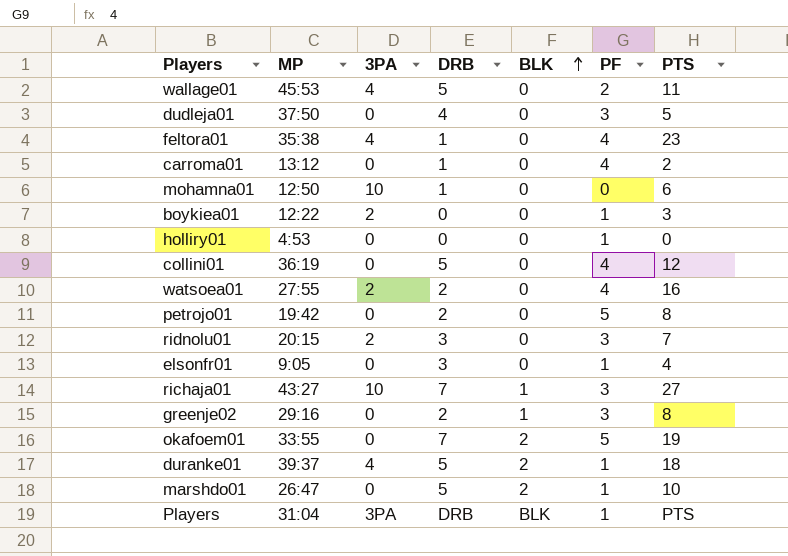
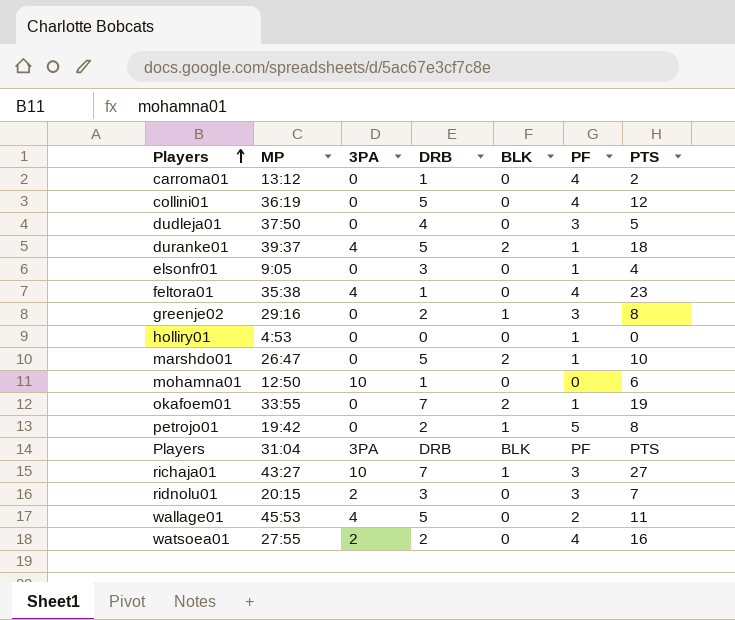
row order: BLK ascending -> Players ascending
row boykiea01: 12:22 | 2 | 0 | 0 | 1 | 3 -> none
okafoem01 | PF: 5 -> 1
petrojo01 | BLK: 0 -> 1
Players | PF: 1 -> PF

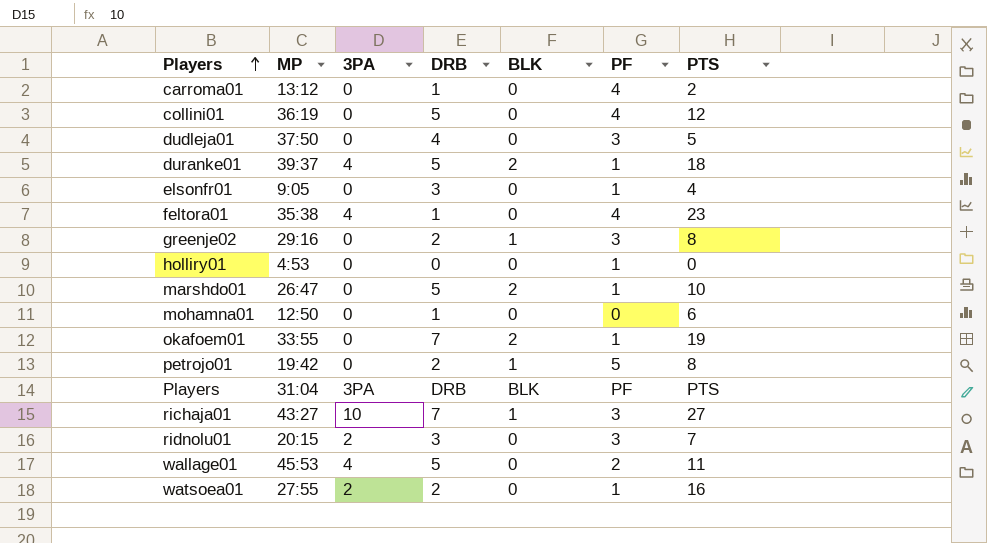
mohamna01 | 3PA: 10 -> 0
watsoea01 | PF: 4 -> 1

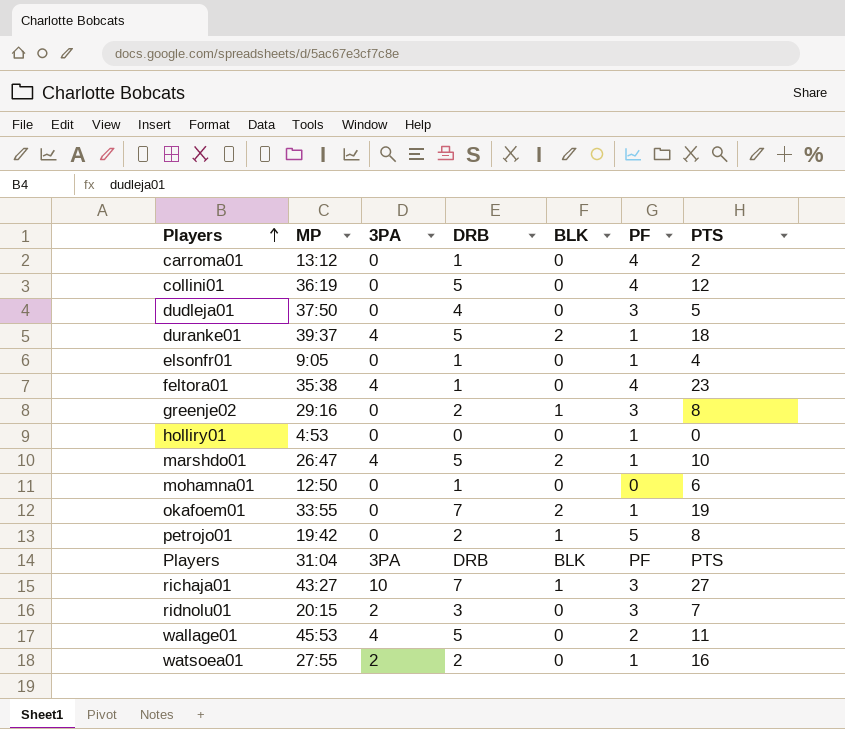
elsonfr01 | DRB: 3 -> 1
marshdo01 | 3PA: 0 -> 4

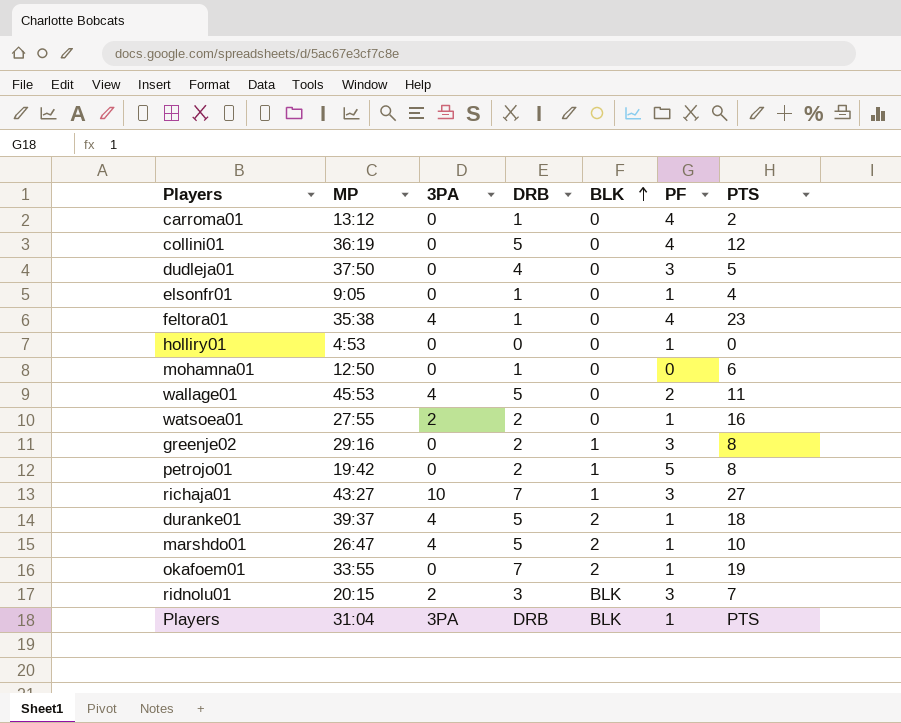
row order: Players ascending -> BLK ascending
ridnolu01 | BLK: 0 -> BLK
Players | PF: PF -> 1

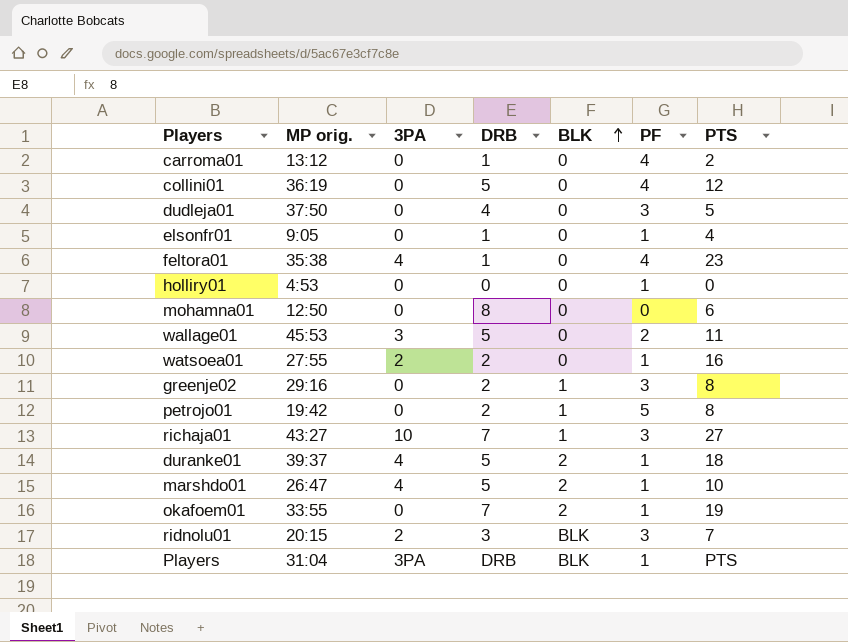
column name: MP -> MP orig.
mohamna01 | DRB: 1 -> 8
wallage01 | 3PA: 4 -> 3

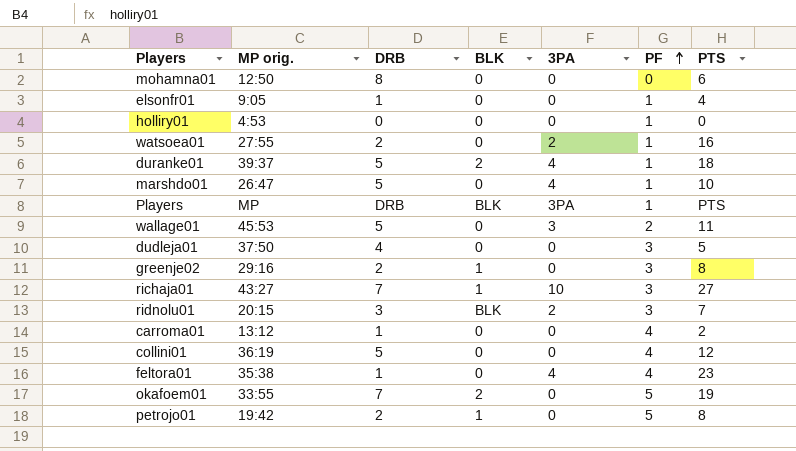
row order: BLK ascending -> PF ascending
column 3PA | position: 3 -> 5
marshdo01 | BLK: 2 -> 0
Players | MP orig.: 31:04 -> MP
okafoem01 | PF: 1 -> 5

